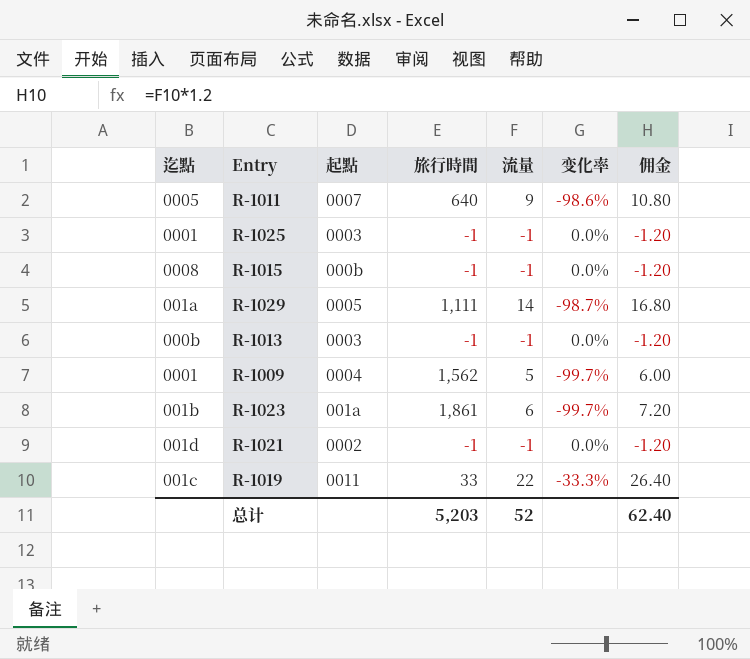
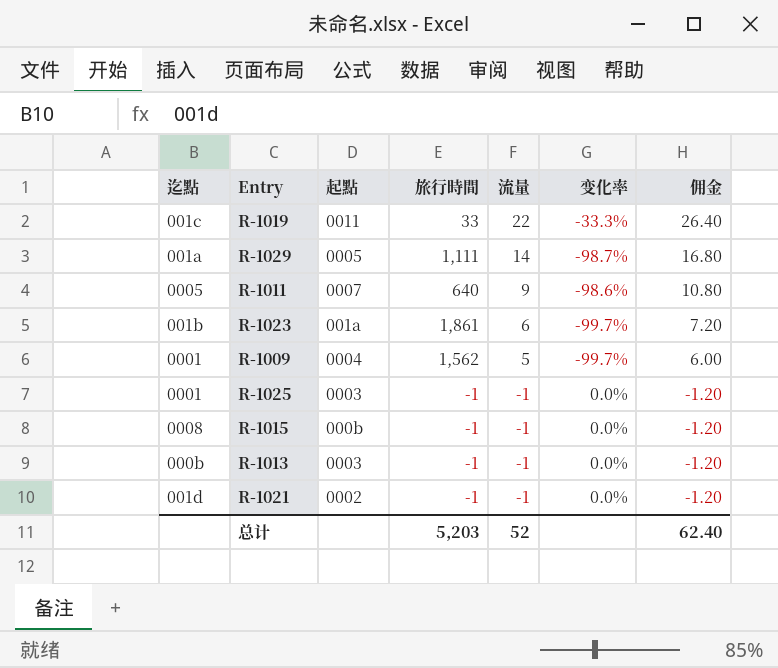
row order: none -> 流量 descending

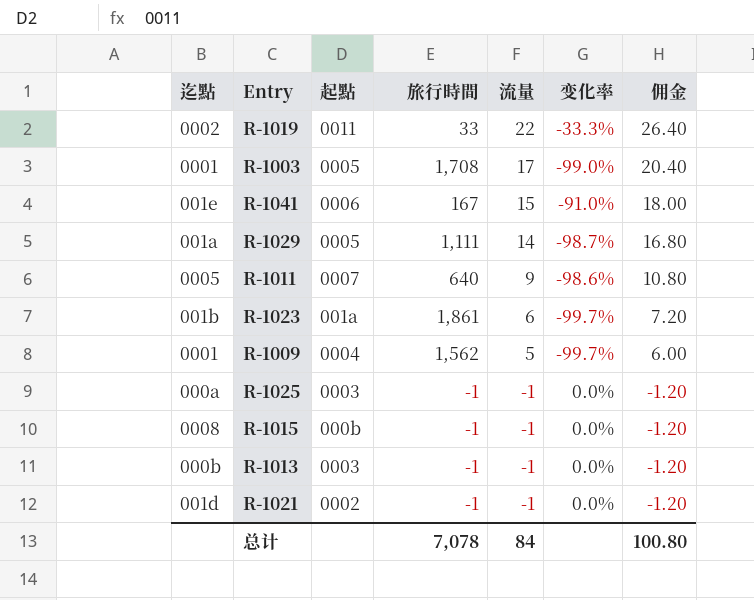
R-1019 | 迄點: 001c -> 0002
row R-1003: none -> 0001 | 0005 | 1,708 | 17 | -99.0% | 20.40
row R-1041: none -> 001e | 0006 | 167 | 15 | -91.0% | 18.00
R-1025 | 迄點: 0001 -> 000a
总计 | 旅行時間: 5,203 -> 7,078
总计 | 流量: 52 -> 84
总计 | 佣金: 62.40 -> 100.80

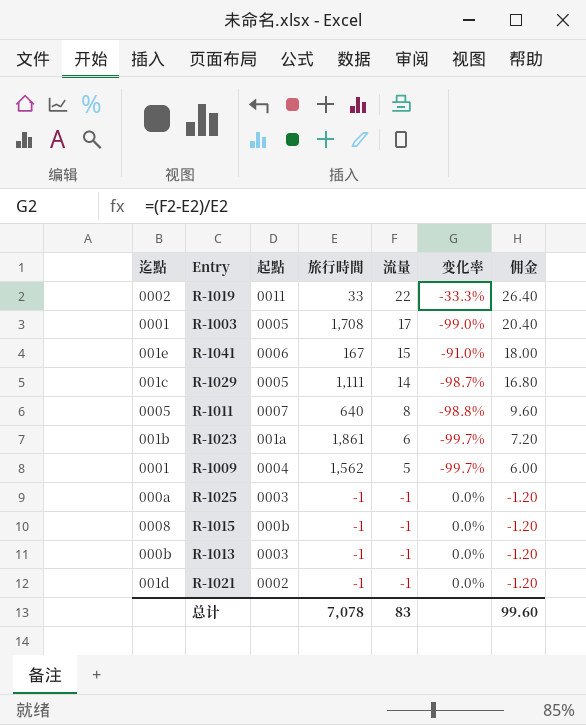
R-1029 | 迄點: 001a -> 001c
R-1011 | 流量: 9 -> 8
R-1011 | 变化率: -98.6% -> -98.8%
R-1011 | 佣金: 10.80 -> 9.60
总计 | 流量: 84 -> 83
总计 | 佣金: 100.80 -> 99.60

